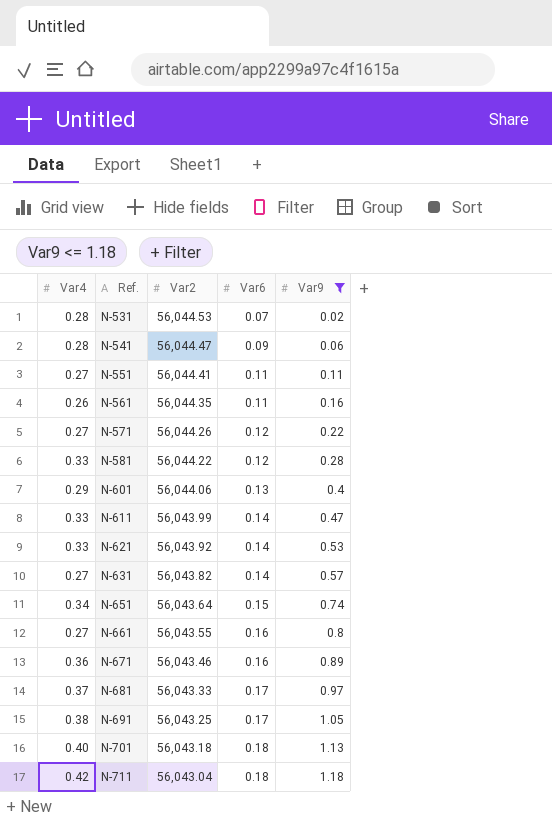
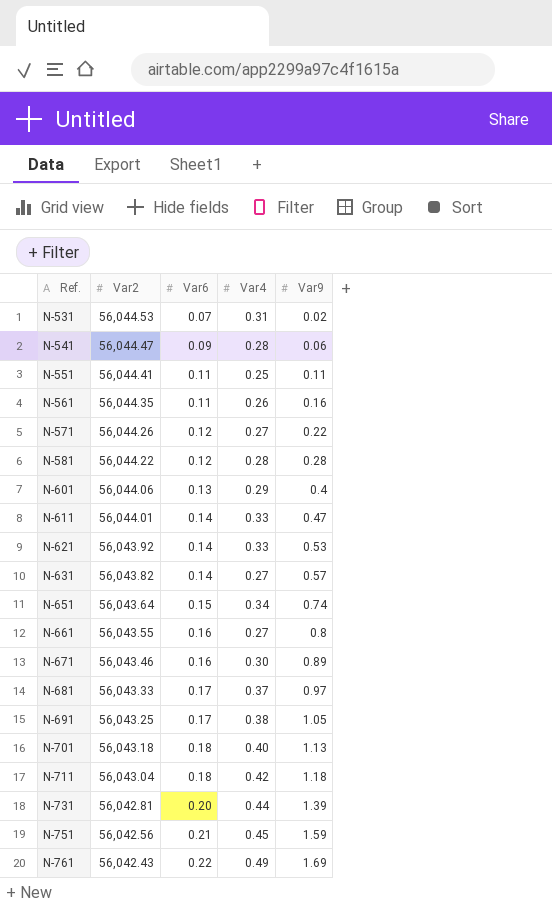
filter: Var9 <= 1.18 -> none
column Var4 | position: 1 -> 4
N-531 | Var4: 0.28 -> 0.31
N-551 | Var4: 0.27 -> 0.25
N-581 | Var4: 0.33 -> 0.28
N-611 | Var2: 56,043.99 -> 56,044.01
N-671 | Var4: 0.36 -> 0.30

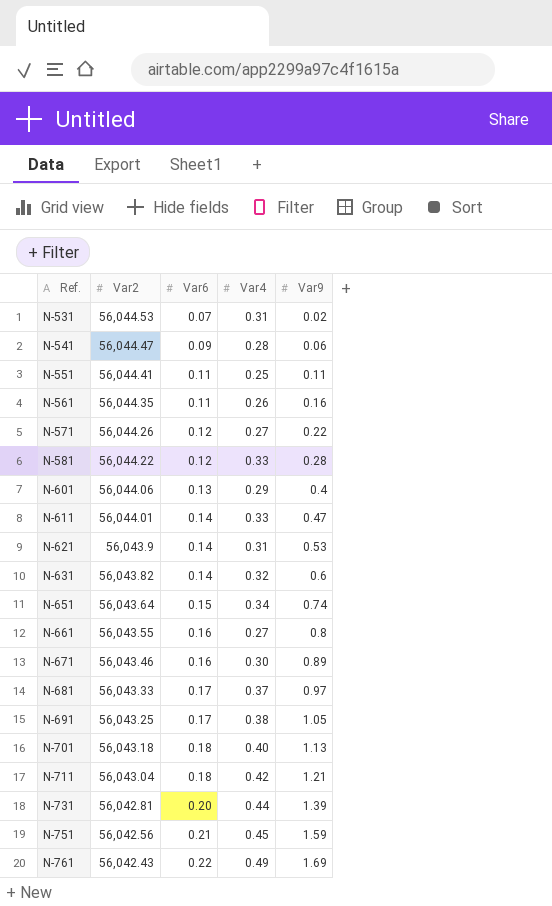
N-581 | Var4: 0.28 -> 0.33
N-621 | Var2: 56,043.92 -> 56,043.9
N-621 | Var4: 0.33 -> 0.31
N-631 | Var4: 0.27 -> 0.32
N-631 | Var9: 0.57 -> 0.6
N-711 | Var9: 1.18 -> 1.21

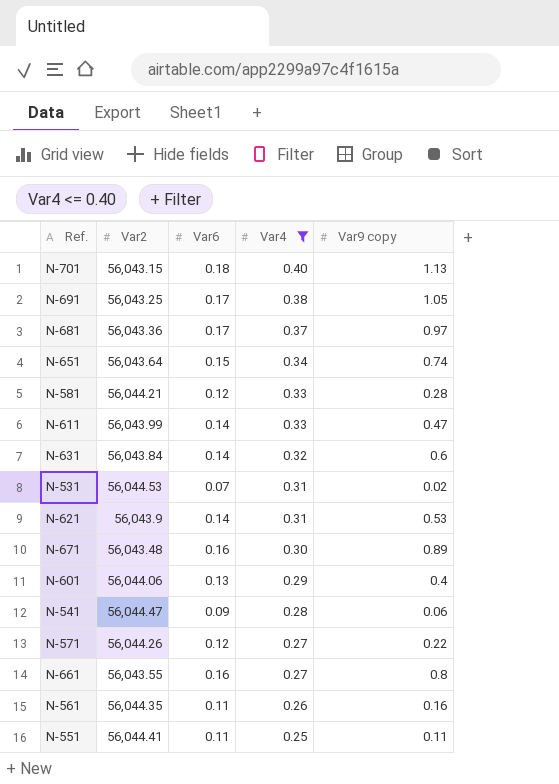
filter: none -> Var4 <= 0.40
row order: Ref. ascending -> Var4 descending
column name: Var9 -> Var9 copy
N-701 | Var2: 56,043.18 -> 56,043.15
N-681 | Var2: 56,043.33 -> 56,043.36
N-581 | Var2: 56,044.22 -> 56,044.21
N-611 | Var2: 56,044.01 -> 56,043.99
N-631 | Var2: 56,043.82 -> 56,043.84
N-671 | Var2: 56,043.46 -> 56,043.48

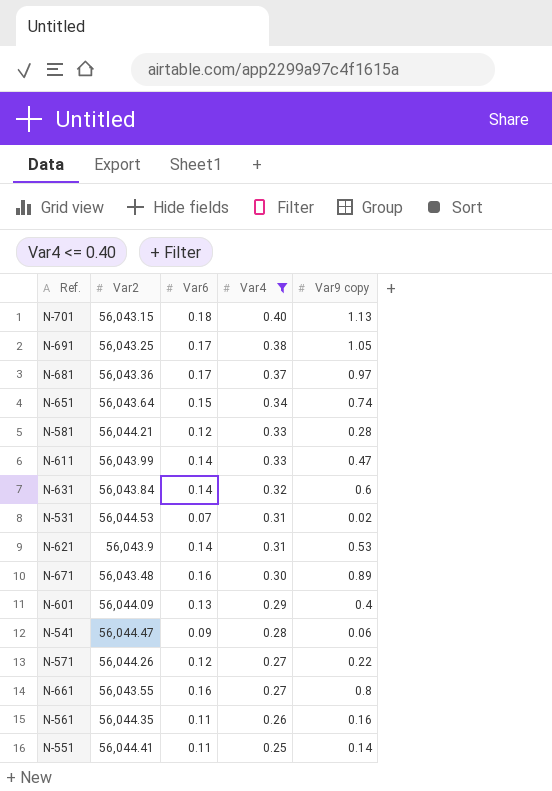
N-601 | Var2: 56,044.06 -> 56,044.09
N-551 | Var9 copy: 0.11 -> 0.14

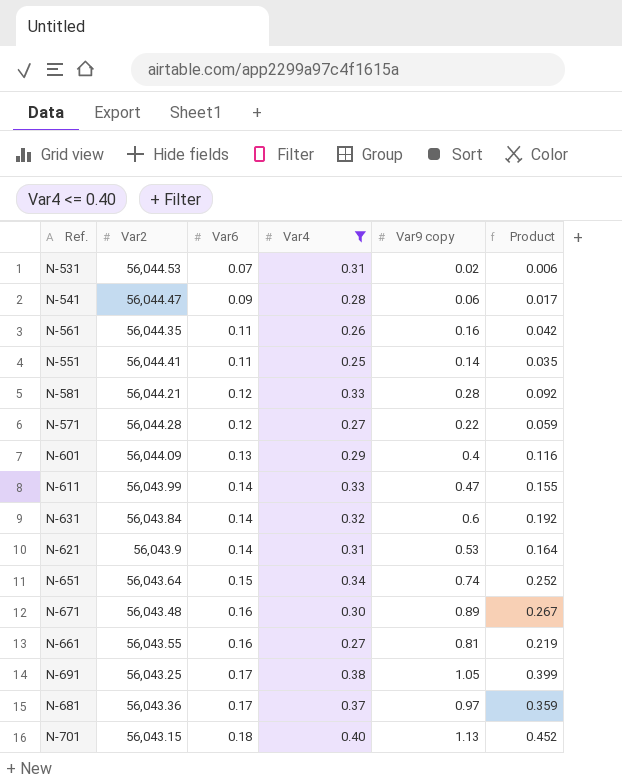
row order: Var4 descending -> Var6 ascending
column Product | formula: none -> [Var4] * [Var9 copy]
N-571 | Var2: 56,044.26 -> 56,044.28
N-661 | Var9 copy: 0.8 -> 0.81

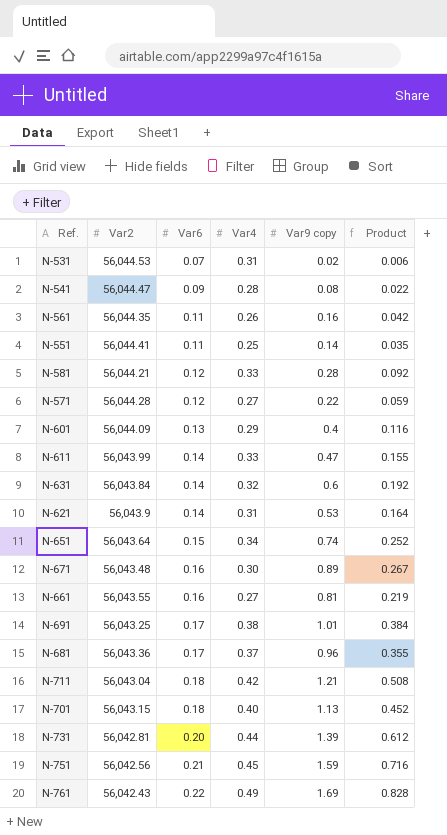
filter: Var4 <= 0.40 -> none
N-541 | Var9 copy: 0.06 -> 0.08
N-541 | Product: 0.017 -> 0.022
N-691 | Var9 copy: 1.05 -> 1.01
N-691 | Product: 0.399 -> 0.384
N-681 | Var9 copy: 0.97 -> 0.96
N-681 | Product: 0.359 -> 0.355

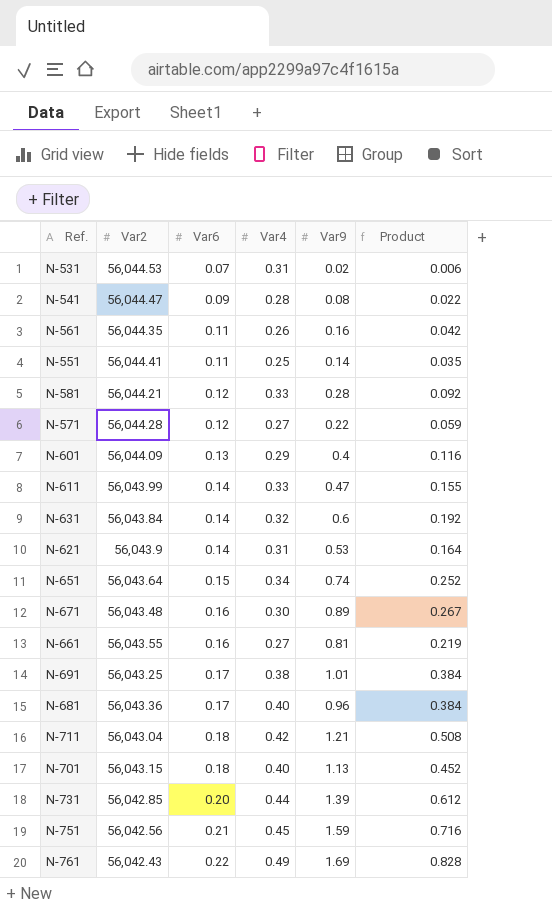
column name: Var9 copy -> Var9
N-681 | Var4: 0.37 -> 0.40
N-681 | Product: 0.355 -> 0.384
N-731 | Var2: 56,042.81 -> 56,042.85

